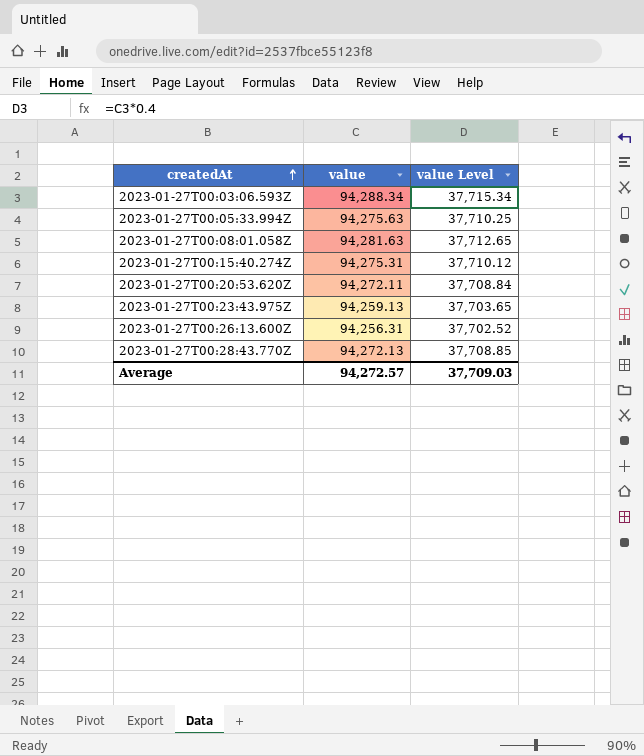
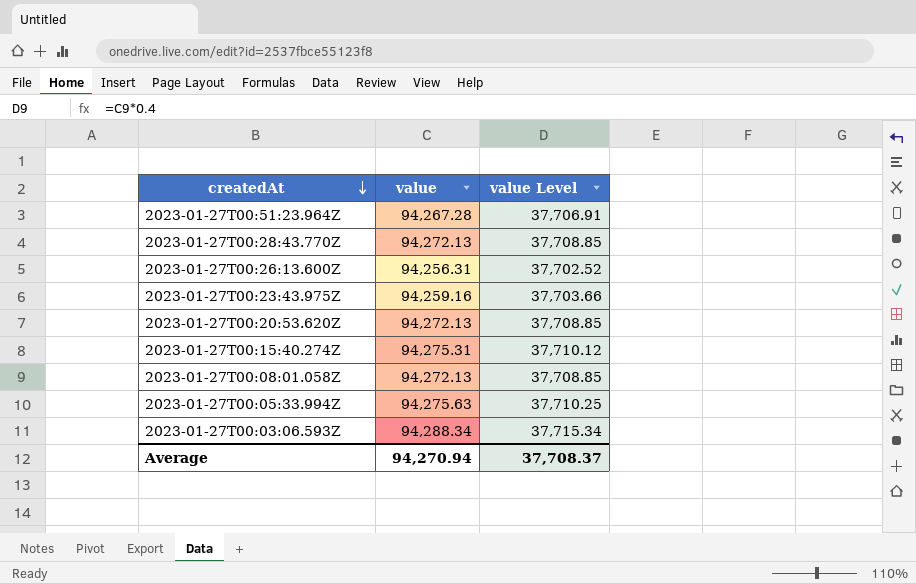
row order: createdAt ascending -> createdAt descending
row 2023-01-27T00:51:23.964Z: none -> 94,267.28 | 37,706.91
2023-01-27T00:23:43.975Z | value: 94,259.13 -> 94,259.16
2023-01-27T00:23:43.975Z | value Level: 37,703.65 -> 37,703.66
2023-01-27T00:20:53.620Z | value: 94,272.11 -> 94,272.13
2023-01-27T00:20:53.620Z | value Level: 37,708.84 -> 37,708.85
2023-01-27T00:08:01.058Z | value: 94,281.63 -> 94,272.13
2023-01-27T00:08:01.058Z | value Level: 37,712.65 -> 37,708.85
Average | value: 94,272.57 -> 94,270.94
Average | value Level: 37,709.03 -> 37,708.37

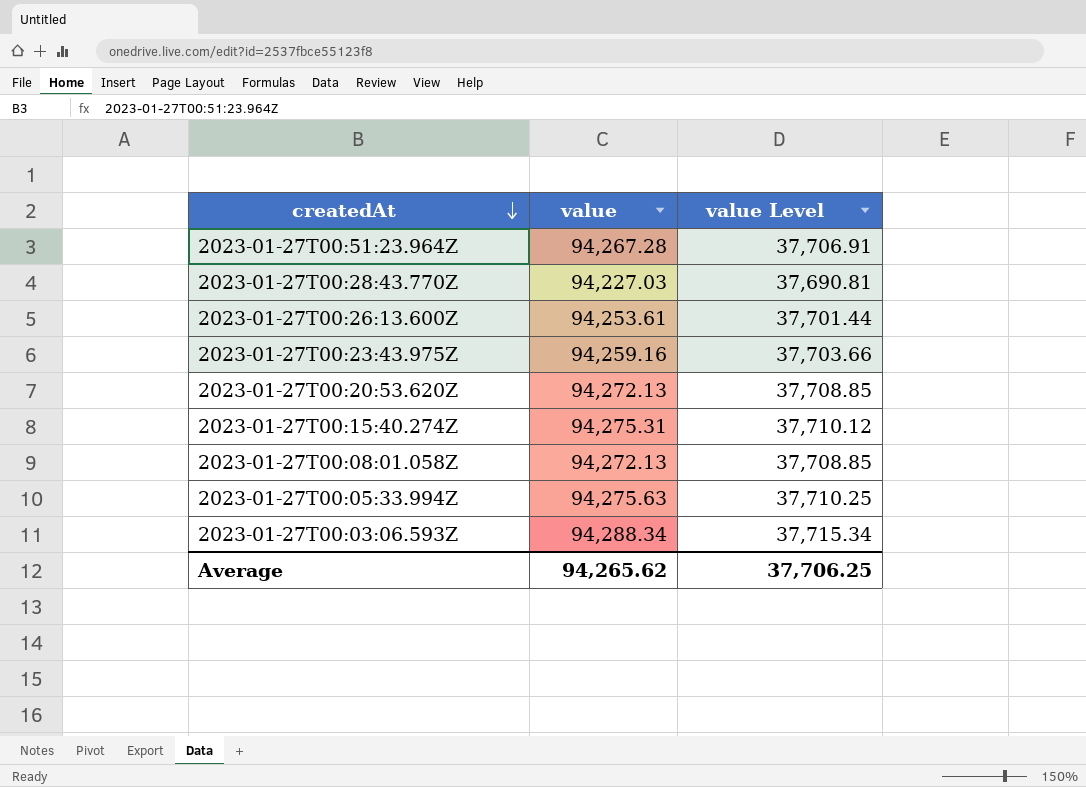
2023-01-27T00:28:43.770Z | value: 94,272.13 -> 94,227.03
2023-01-27T00:28:43.770Z | value Level: 37,708.85 -> 37,690.81
2023-01-27T00:26:13.600Z | value: 94,256.31 -> 94,253.61
2023-01-27T00:26:13.600Z | value Level: 37,702.52 -> 37,701.44
Average | value: 94,270.94 -> 94,265.62
Average | value Level: 37,708.37 -> 37,706.25

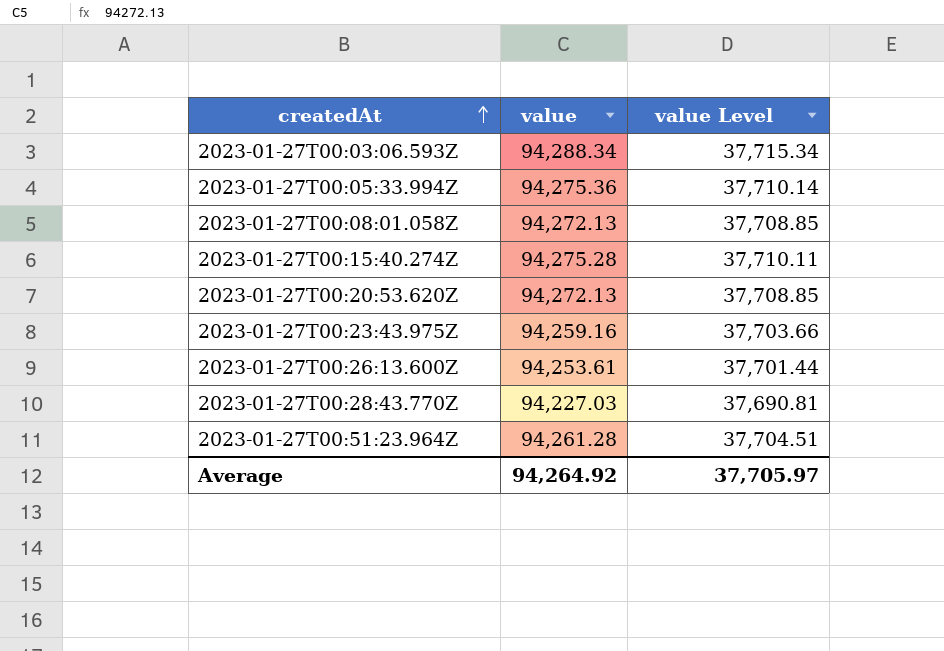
row order: createdAt descending -> createdAt ascending
2023-01-27T00:05:33.994Z | value: 94,275.63 -> 94,275.36
2023-01-27T00:05:33.994Z | value Level: 37,710.25 -> 37,710.14
2023-01-27T00:15:40.274Z | value: 94,275.31 -> 94,275.28
2023-01-27T00:15:40.274Z | value Level: 37,710.12 -> 37,710.11
2023-01-27T00:51:23.964Z | value: 94,267.28 -> 94,261.28
2023-01-27T00:51:23.964Z | value Level: 37,706.91 -> 37,704.51
Average | value: 94,265.62 -> 94,264.92
Average | value Level: 37,706.25 -> 37,705.97

